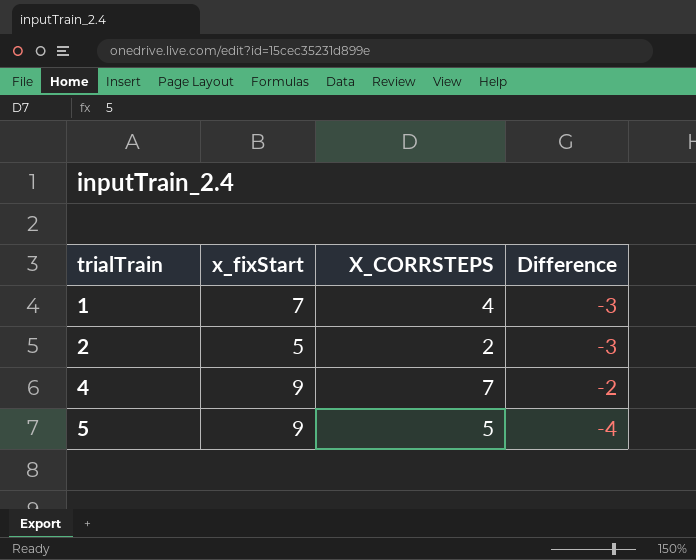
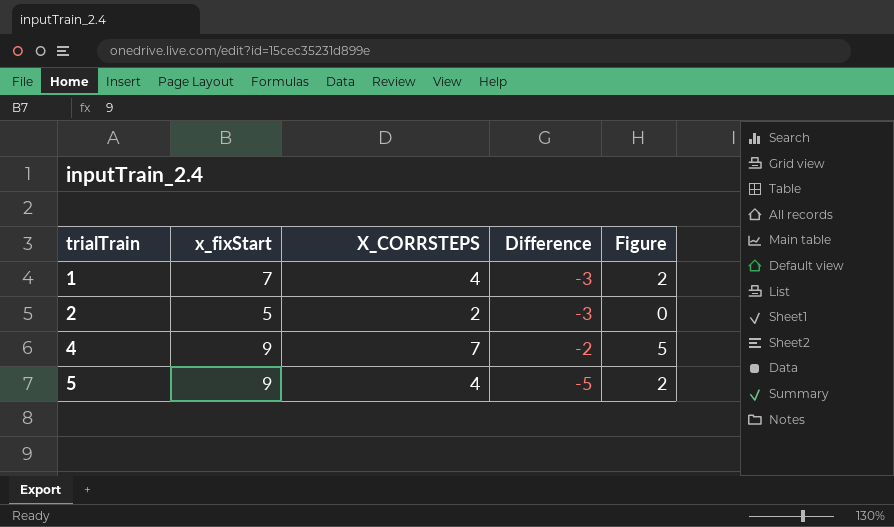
column Figure | formula: none -> [X_CORRSTEPS] - 2
5 | X_CORRSTEPS: 5 -> 4
5 | Difference: -4 -> -5

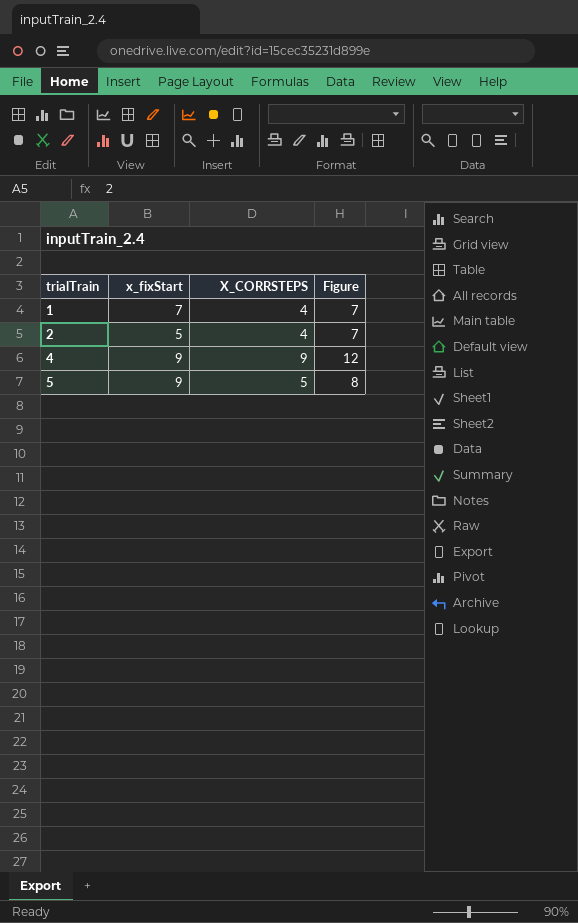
column Difference | formula: [X_CORRSTEPS] - [x_fixStart] -> none
column Figure | formula: [X_CORRSTEPS] - 2 -> [X_CORRSTEPS] + 3
2 | X_CORRSTEPS: 2 -> 4
4 | X_CORRSTEPS: 7 -> 9
5 | X_CORRSTEPS: 4 -> 5

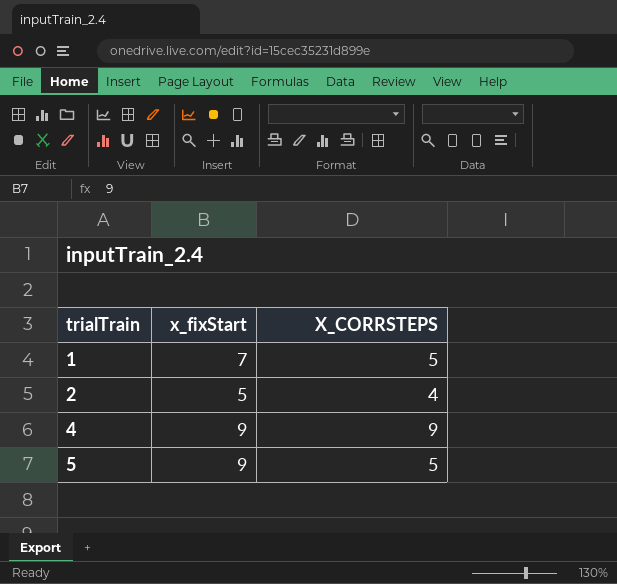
column Figure | formula: [X_CORRSTEPS] + 3 -> none
1 | X_CORRSTEPS: 4 -> 5

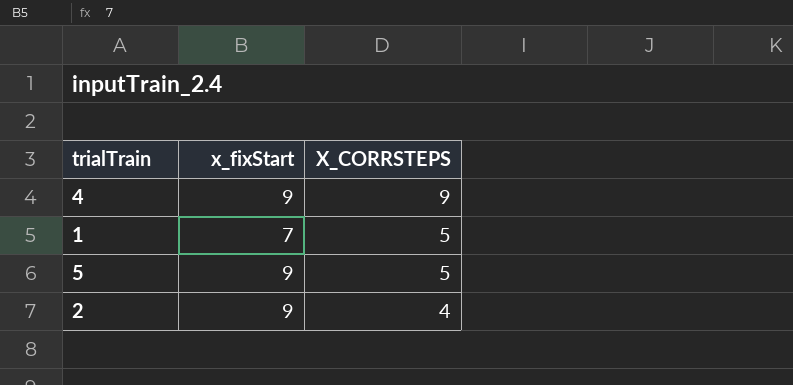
row order: trialTrain ascending -> X_CORRSTEPS descending
2 | x_fixStart: 5 -> 9

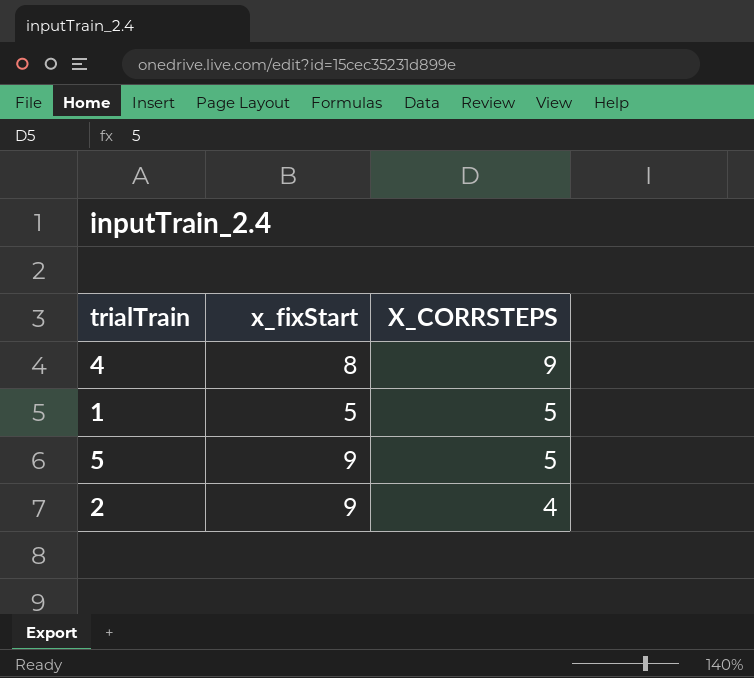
4 | x_fixStart: 9 -> 8
1 | x_fixStart: 7 -> 5

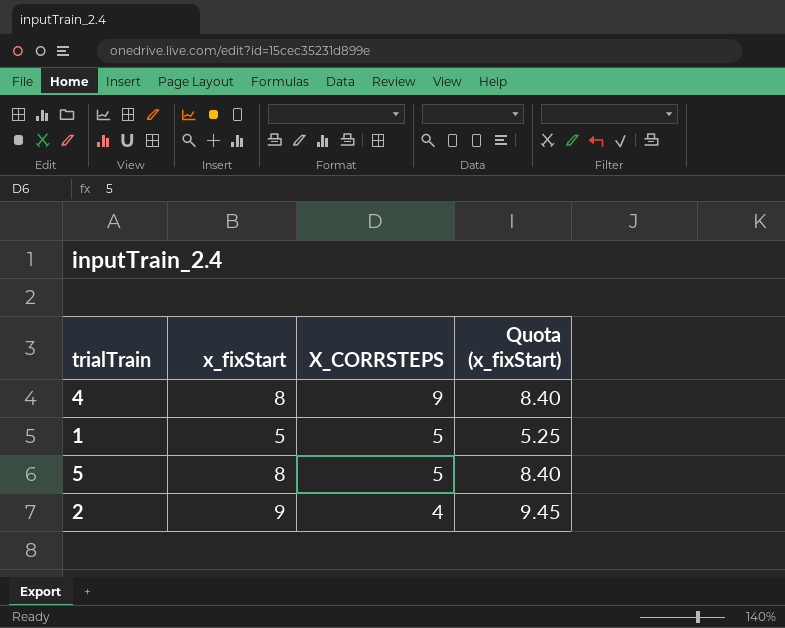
column Quota (x_fixStart) | formula: none -> [x_fixStart] * 1.05
5 | x_fixStart: 9 -> 8

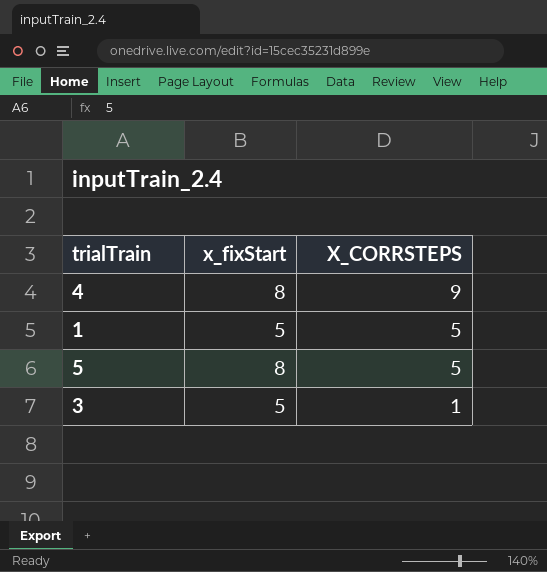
column Quota (x_fixStart) | formula: [x_fixStart] * 1.05 -> none
row 2: 9 | 4 | 9.45 -> none
row 3: none -> 5 | 1

